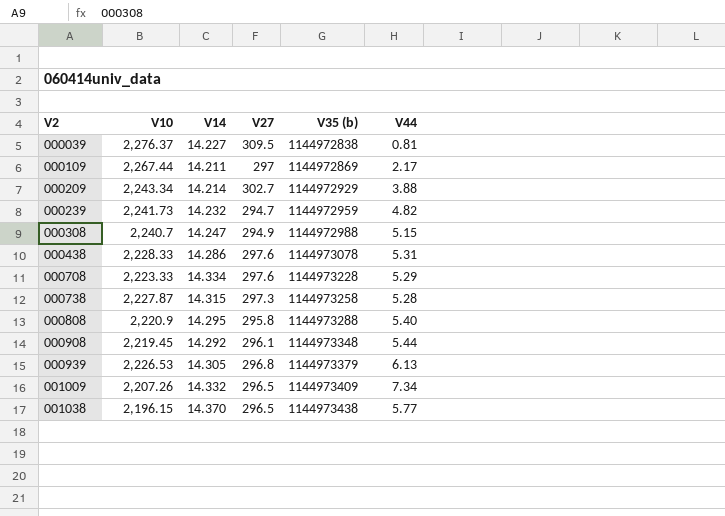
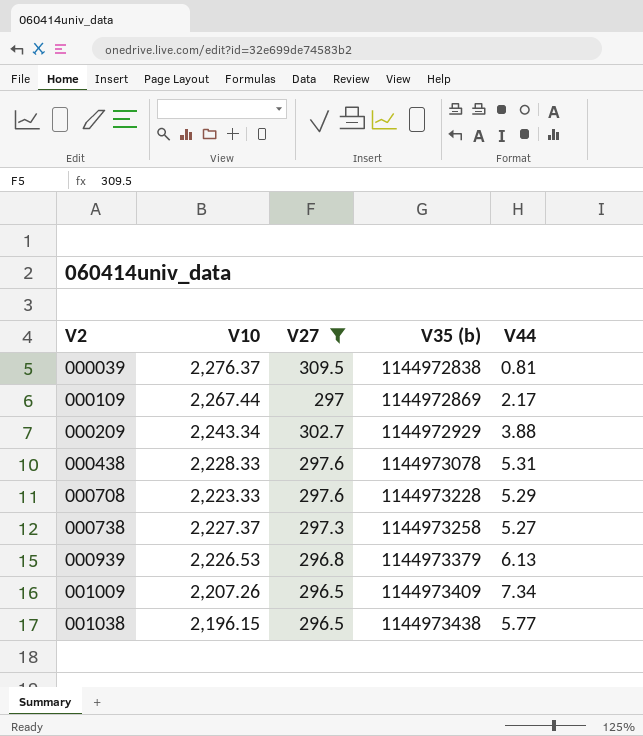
filter: none -> V27 >= 296.5
column V14 | position: 3 -> none
000738 | V10: 2,227.87 -> 2,227.37
000738 | V44: 5.28 -> 5.27

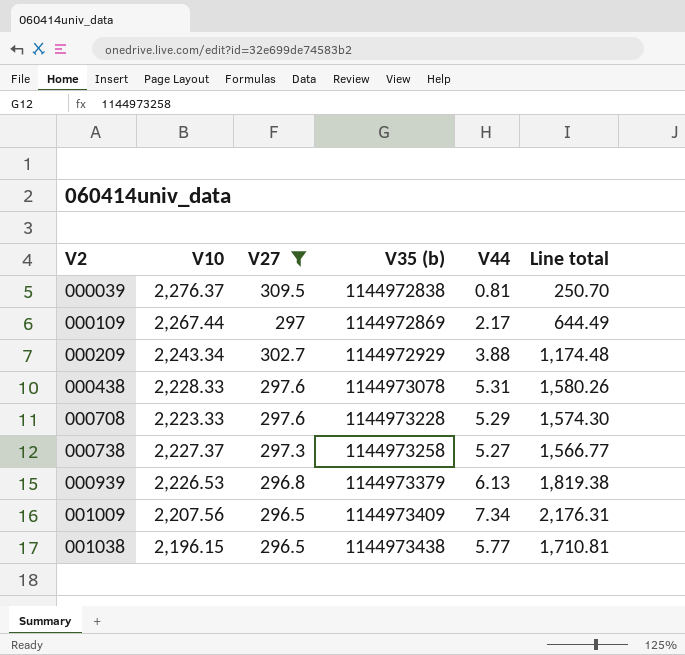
column Line total | formula: none -> [V27] * [V44]
001009 | V10: 2,207.26 -> 2,207.56

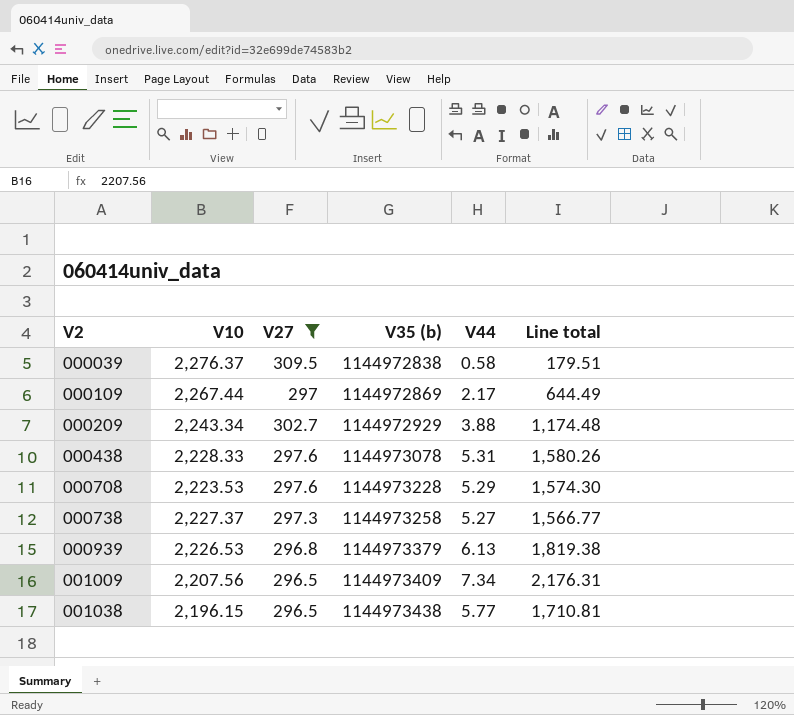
000039 | V44: 0.81 -> 0.58
000039 | Line total: 250.70 -> 179.51
000708 | V10: 2,223.33 -> 2,223.53

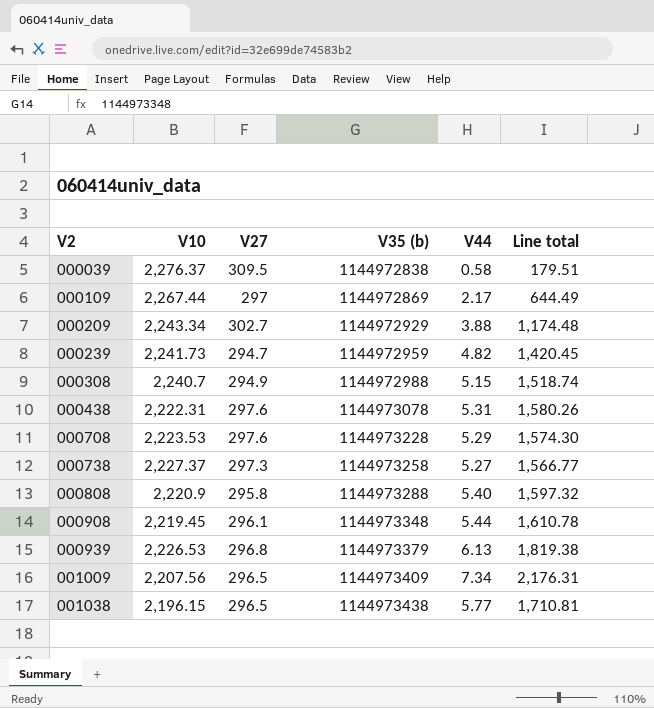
filter: V27 >= 296.5 -> none
000438 | V10: 2,228.33 -> 2,222.31

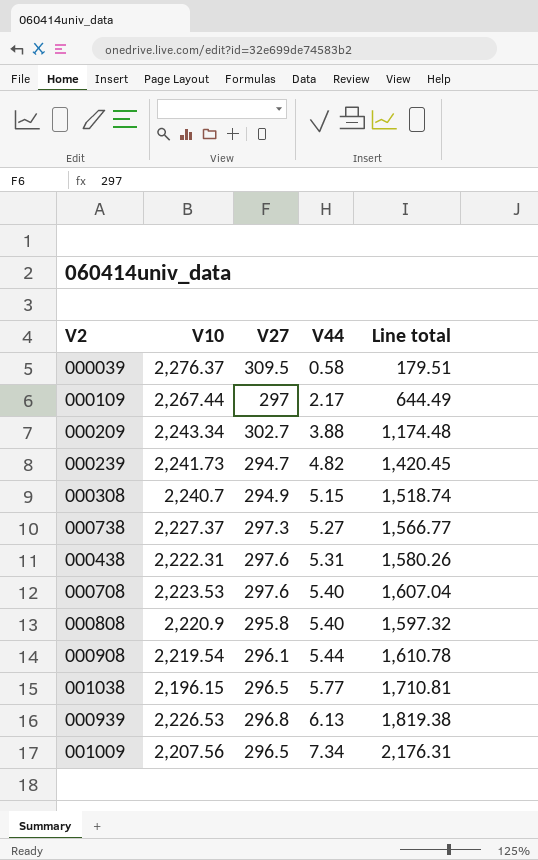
row order: V2 ascending -> V44 ascending
column V35 (b) | position: 4 -> none
000708 | V44: 5.29 -> 5.40
000708 | Line total: 1,574.30 -> 1,607.04
000908 | V10: 2,219.45 -> 2,219.54

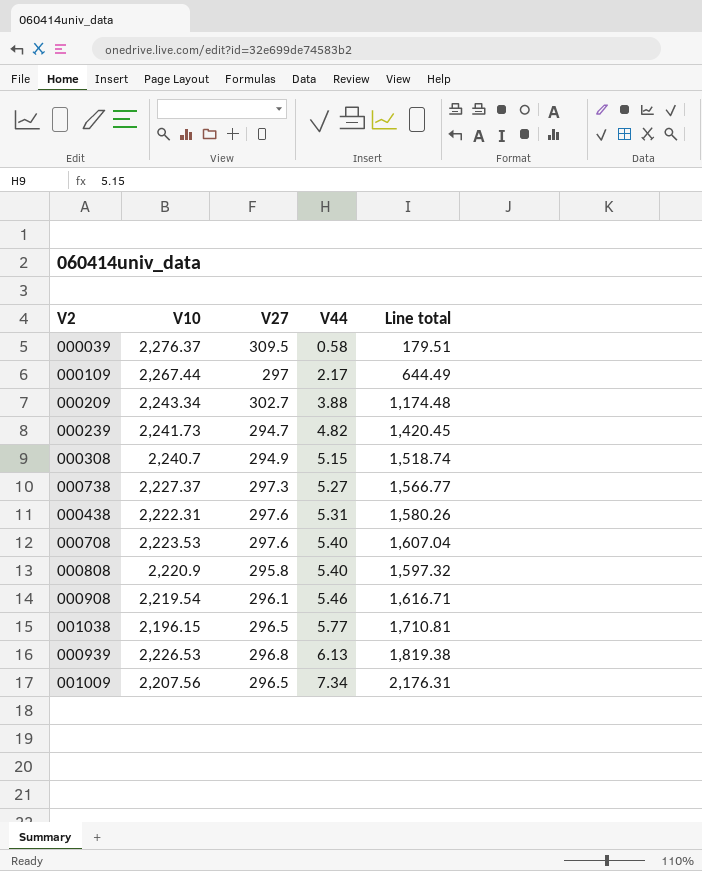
000908 | V44: 5.44 -> 5.46
000908 | Line total: 1,610.78 -> 1,616.71

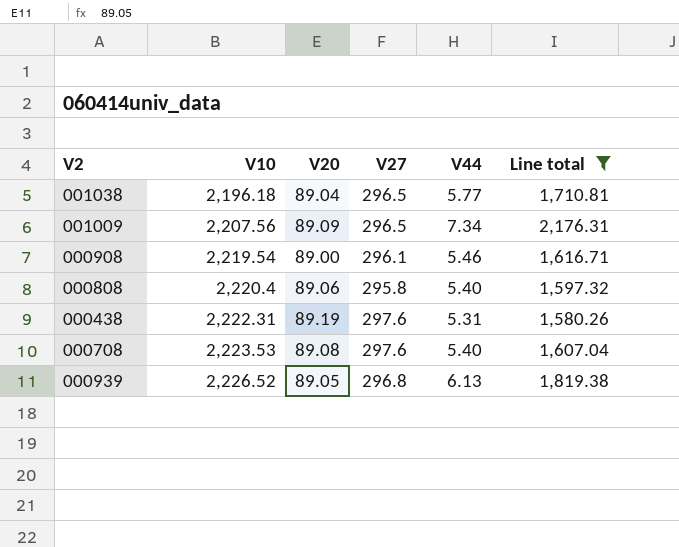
filter: none -> Line total >= 1,580.26
row order: V44 ascending -> V10 ascending
column V20 | position: none -> 3
001038 | V10: 2,196.15 -> 2,196.18
000808 | V10: 2,220.9 -> 2,220.4
000939 | V10: 2,226.53 -> 2,226.52

